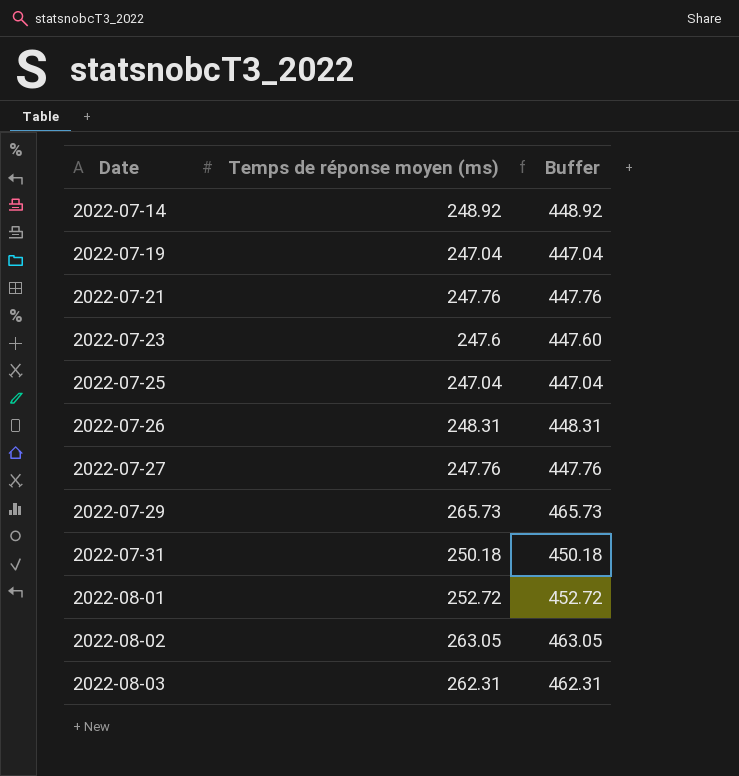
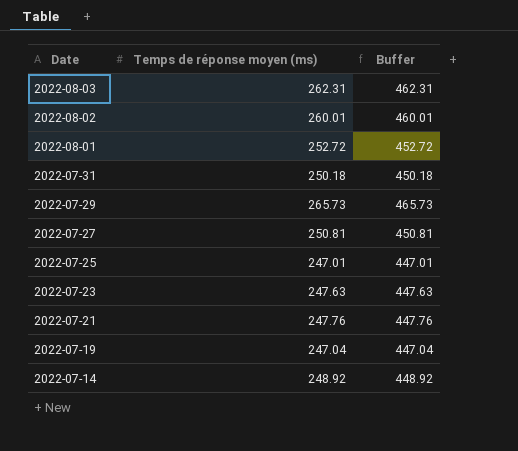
row order: Date ascending -> Date descending
row 2022-07-26: 248.31 | 448.31 -> none
2022-08-02 | Temps de réponse moyen (ms): 263.05 -> 260.01
2022-08-02 | Buffer: 463.05 -> 460.01
2022-07-27 | Temps de réponse moyen (ms): 247.76 -> 250.81
2022-07-27 | Buffer: 447.76 -> 450.81
2022-07-25 | Temps de réponse moyen (ms): 247.04 -> 247.01
2022-07-25 | Buffer: 447.04 -> 447.01
2022-07-23 | Temps de réponse moyen (ms): 247.6 -> 247.63
2022-07-23 | Buffer: 447.60 -> 447.63

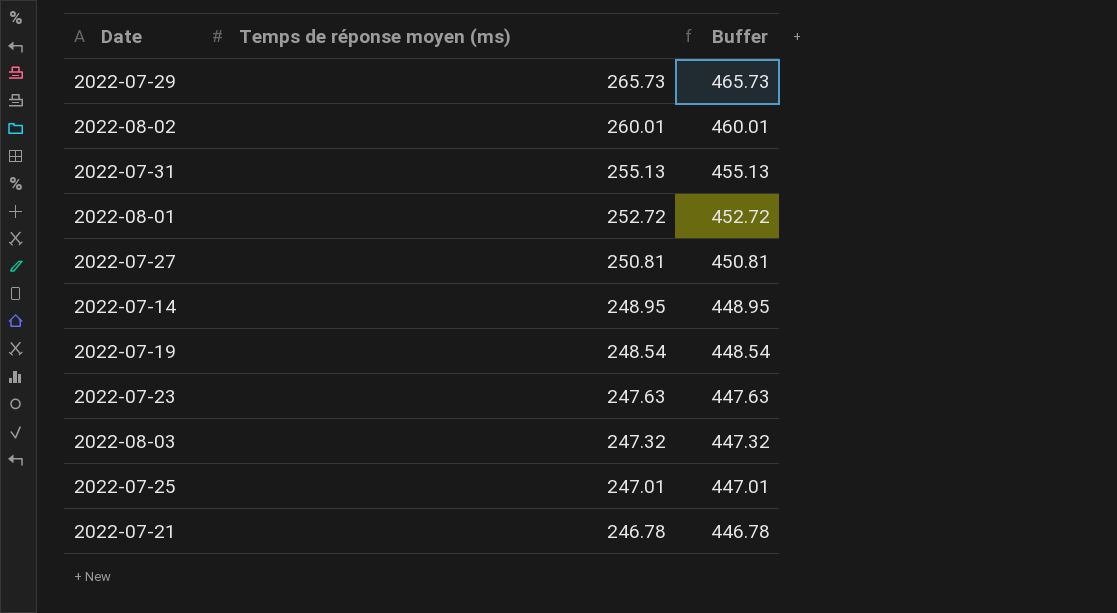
row order: Date descending -> Temps de réponse moyen (ms) descending
2022-07-31 | Temps de réponse moyen (ms): 250.18 -> 255.13
2022-07-31 | Buffer: 450.18 -> 455.13
2022-07-14 | Temps de réponse moyen (ms): 248.92 -> 248.95
2022-07-14 | Buffer: 448.92 -> 448.95
2022-07-19 | Temps de réponse moyen (ms): 247.04 -> 248.54
2022-07-19 | Buffer: 447.04 -> 448.54
2022-08-03 | Temps de réponse moyen (ms): 262.31 -> 247.32
2022-08-03 | Buffer: 462.31 -> 447.32
2022-07-21 | Temps de réponse moyen (ms): 247.76 -> 246.78
2022-07-21 | Buffer: 447.76 -> 446.78

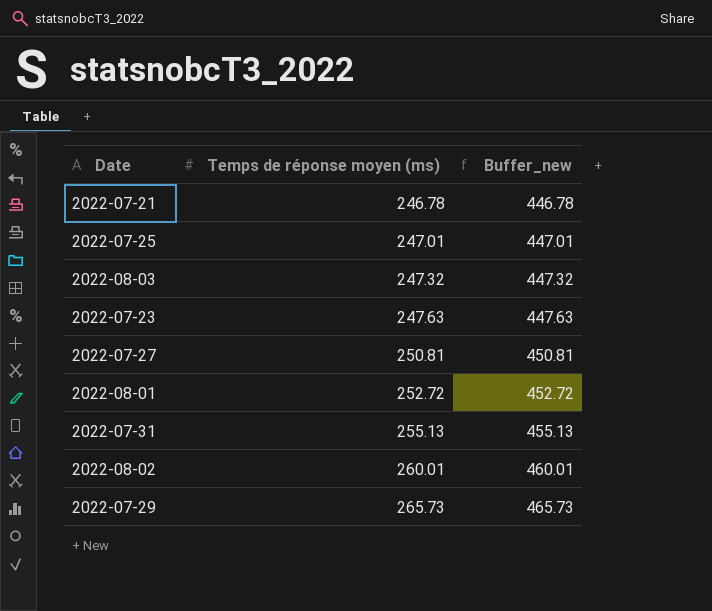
row order: Temps de réponse moyen (ms) descending -> Temps de réponse moyen (ms) ascending
column name: Buffer -> Buffer_new
row 2022-07-14: 248.95 | 448.95 -> none
row 2022-07-19: 248.54 | 448.54 -> none

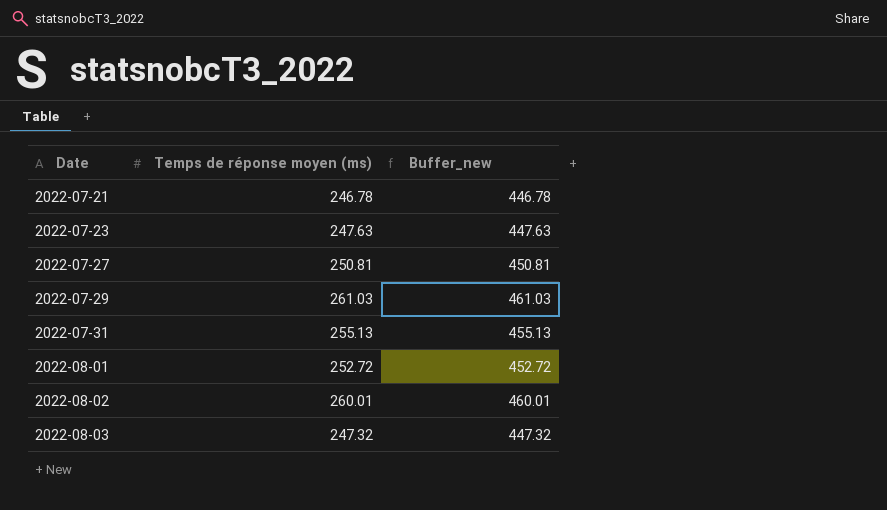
row order: Temps de réponse moyen (ms) ascending -> Date ascending
row 2022-07-25: 247.01 | 447.01 -> none
2022-07-29 | Temps de réponse moyen (ms): 265.73 -> 261.03
2022-07-29 | Buffer_new: 465.73 -> 461.03

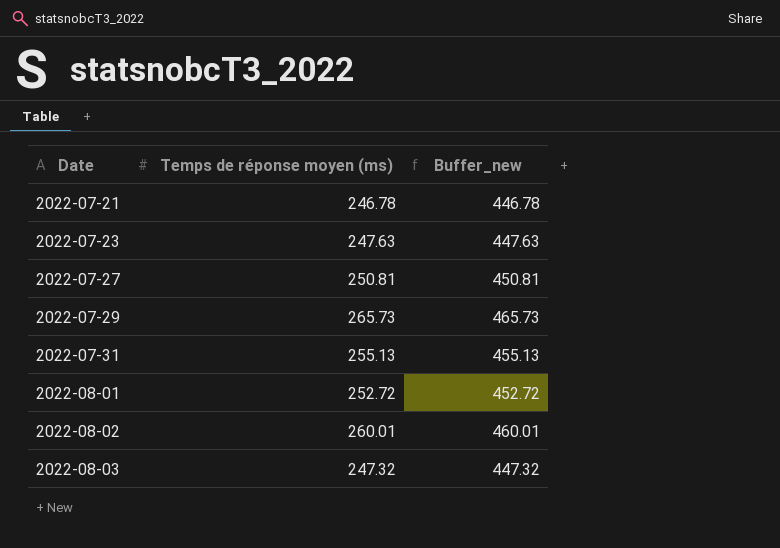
2022-07-29 | Temps de réponse moyen (ms): 261.03 -> 265.73
2022-07-29 | Buffer_new: 461.03 -> 465.73

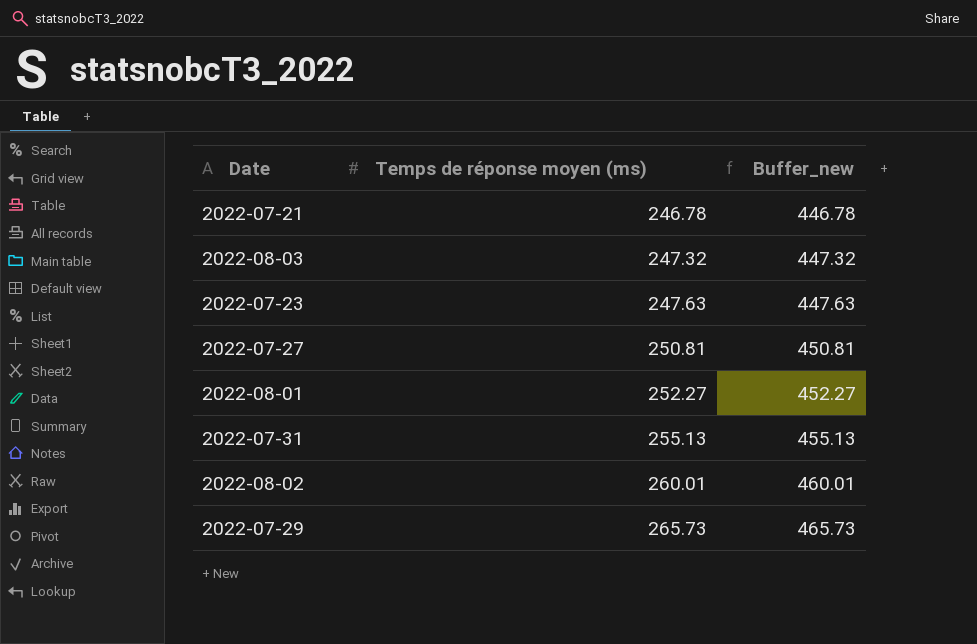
row order: Date ascending -> Temps de réponse moyen (ms) ascending
2022-08-01 | Temps de réponse moyen (ms): 252.72 -> 252.27
2022-08-01 | Buffer_new: 452.72 -> 452.27

